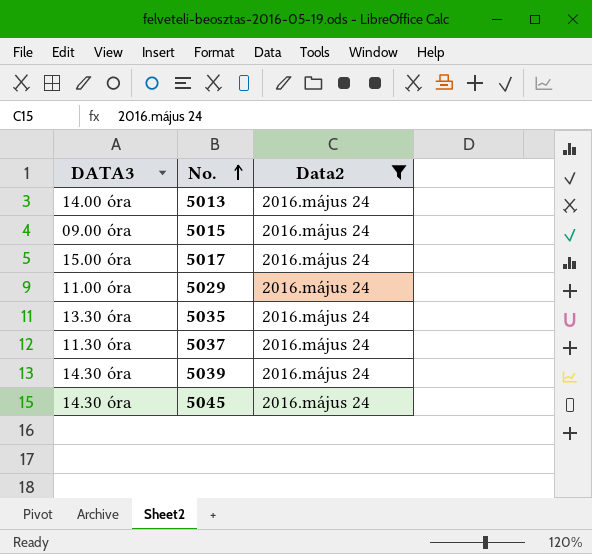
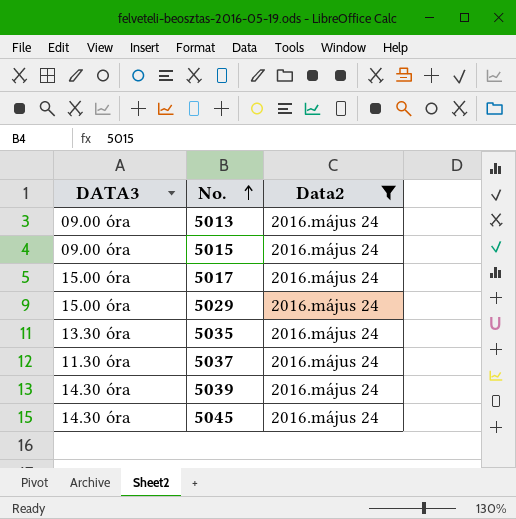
5013 | DATA3: 14.00 óra -> 09.00 óra
5029 | DATA3: 11.00 óra -> 15.00 óra

